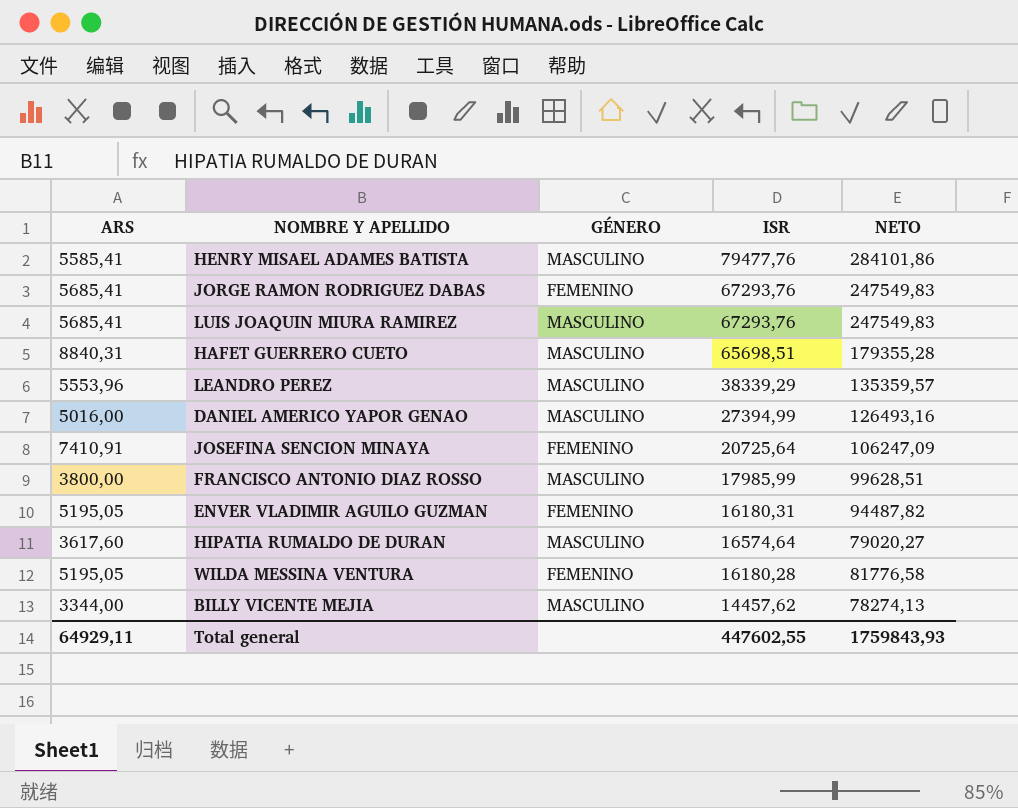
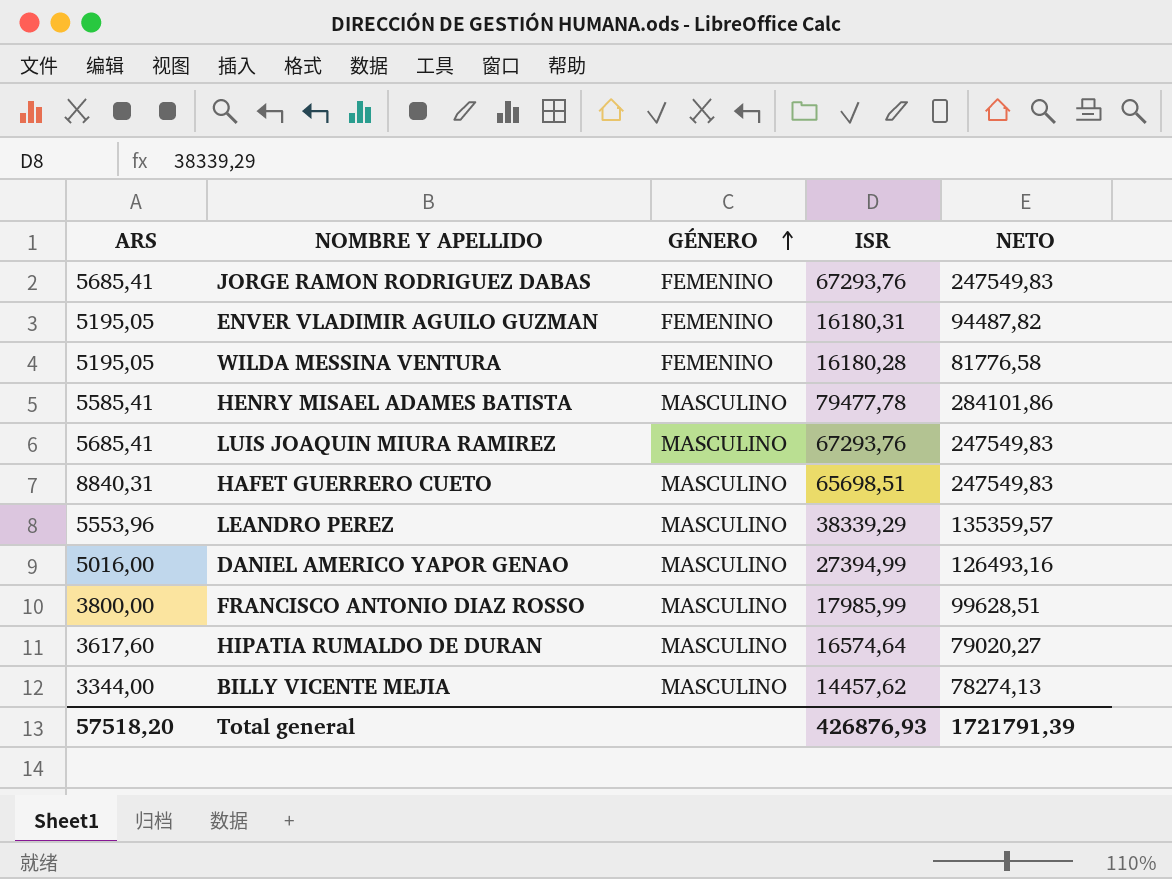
row order: none -> GÉNERO ascending
row JOSEFINA SENCION MINAYA: 7410,91 | FEMENINO | 20725,64 | 106247,09 -> none
HENRY MISAEL ADAMES BATISTA | ISR: 79477,76 -> 79477,78
HAFET GUERRERO CUETO | NETO: 179355,28 -> 247549,83
Total general | ARS: 64929,11 -> 57518,20
Total general | ISR: 447602,55 -> 426876,93
Total general | NETO: 1759843,93 -> 1721791,39

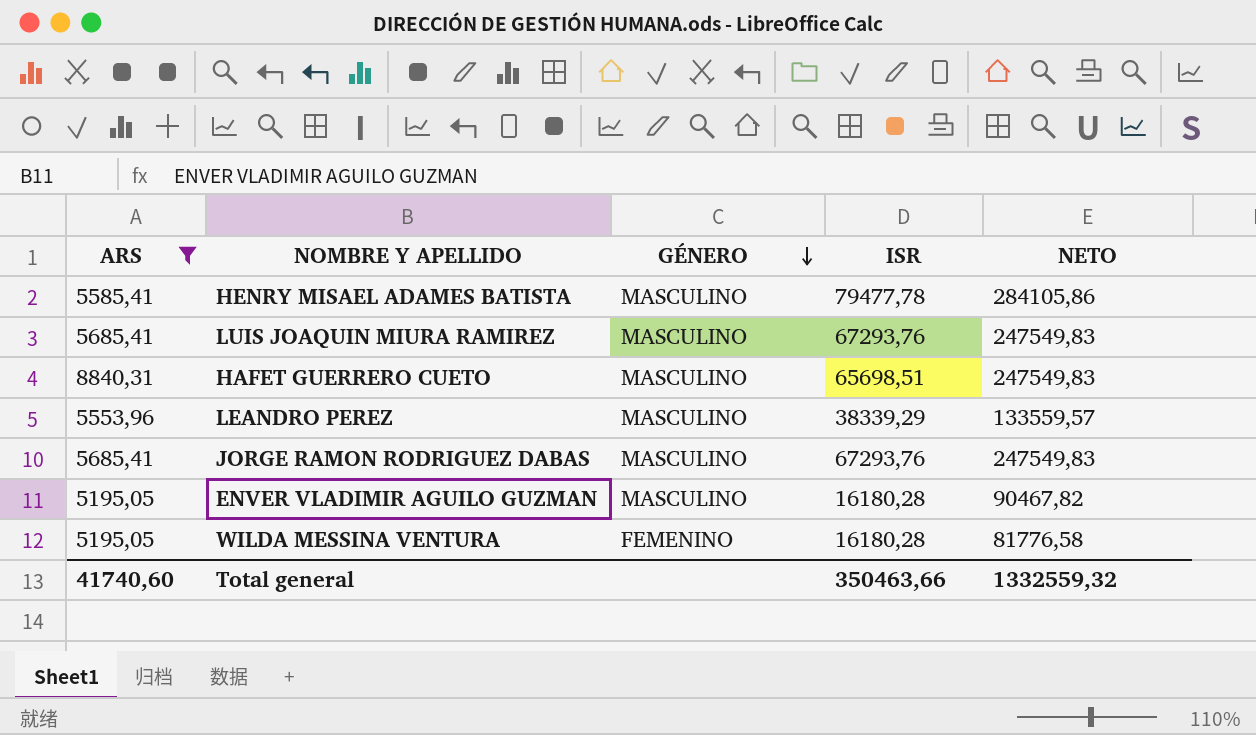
filter: none -> ARS >= 5195,05
row order: GÉNERO ascending -> GÉNERO descending
HENRY MISAEL ADAMES BATISTA | NETO: 284101,86 -> 284105,86
LEANDRO PEREZ | NETO: 135359,57 -> 133559,57
JORGE RAMON RODRIGUEZ DABAS | GÉNERO: FEMENINO -> MASCULINO
ENVER VLADIMIR AGUILO GUZMAN | GÉNERO: FEMENINO -> MASCULINO
ENVER VLADIMIR AGUILO GUZMAN | ISR: 16180,31 -> 16180,28
ENVER VLADIMIR AGUILO GUZMAN | NETO: 94487,82 -> 90467,82
Total general | ARS: 57518,20 -> 41740,60
Total general | ISR: 426876,93 -> 350463,66
Total general | NETO: 1721791,39 -> 1332559,32

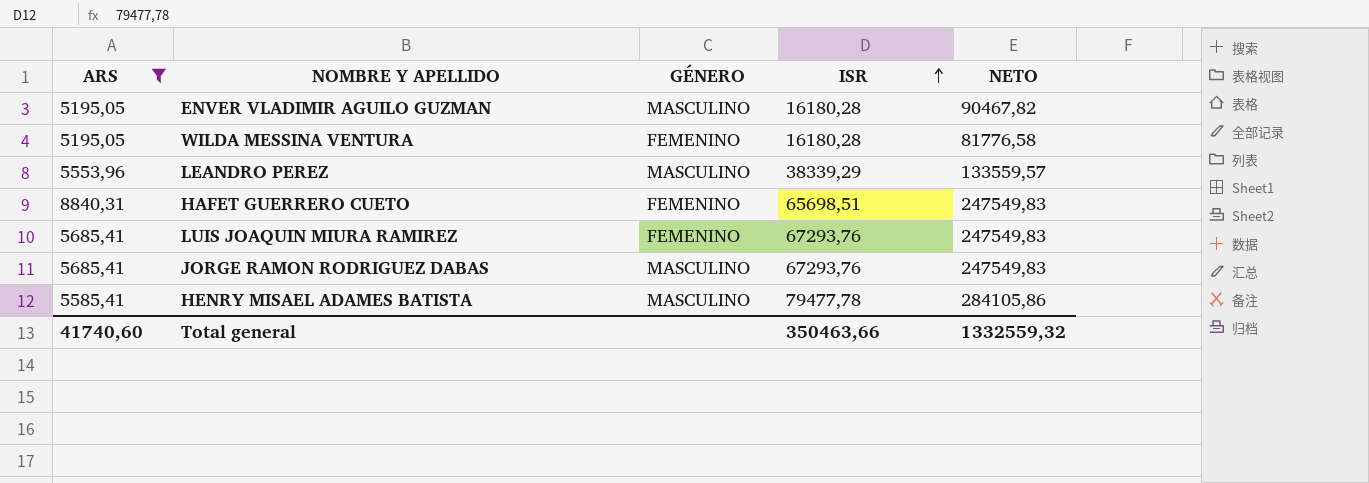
row order: GÉNERO descending -> ISR ascending
HAFET GUERRERO CUETO | GÉNERO: MASCULINO -> FEMENINO
LUIS JOAQUIN MIURA RAMIREZ | GÉNERO: MASCULINO -> FEMENINO

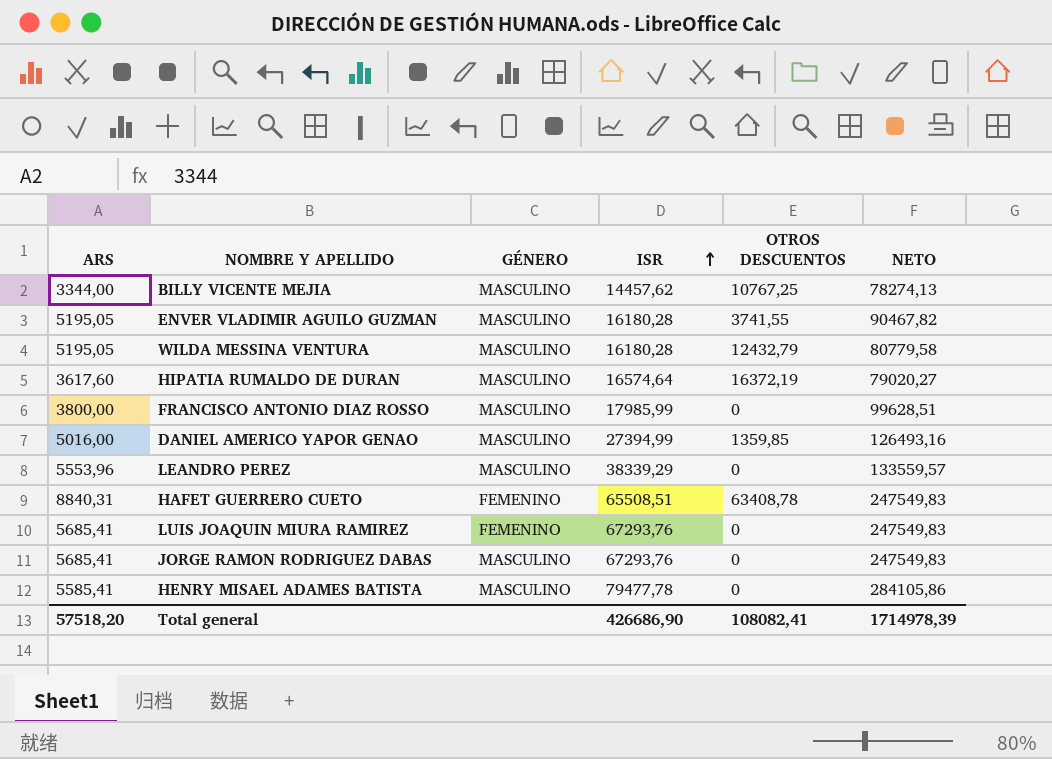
filter: ARS >= 5195,05 -> none
column OTROS DESCUENTOS | position: none -> 5
WILDA MESSINA VENTURA | GÉNERO: FEMENINO -> MASCULINO
WILDA MESSINA VENTURA | NETO: 81776,58 -> 80779,58
HAFET GUERRERO CUETO | ISR: 65698,51 -> 65508,51
Total general | ARS: 41740,60 -> 57518,20
Total general | ISR: 350463,66 -> 426686,90
Total general | NETO: 1332559,32 -> 1714978,39

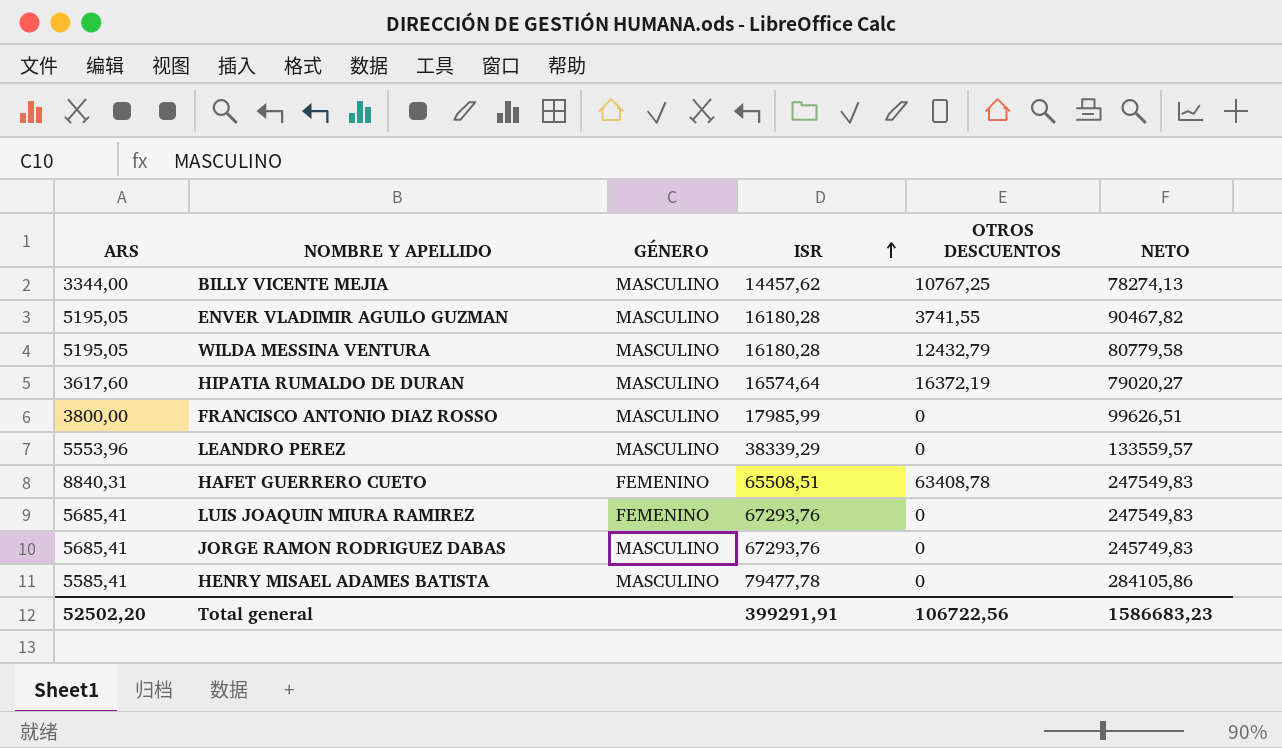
row DANIEL AMERICO YAPOR GENAO: 5016,00 | MASCULINO | 27394,99 | 1359,85 | 126493,16 -> none
FRANCISCO ANTONIO DIAZ ROSSO | NETO: 99628,51 -> 99626,51
JORGE RAMON RODRIGUEZ DABAS | NETO: 247549,83 -> 245749,83
Total general | ARS: 57518,20 -> 52502,20
Total general | ISR: 426686,90 -> 399291,91
Total general | OTROS DESCUENTOS: 108082,41 -> 106722,56
Total general | NETO: 1714978,39 -> 1586683,23

